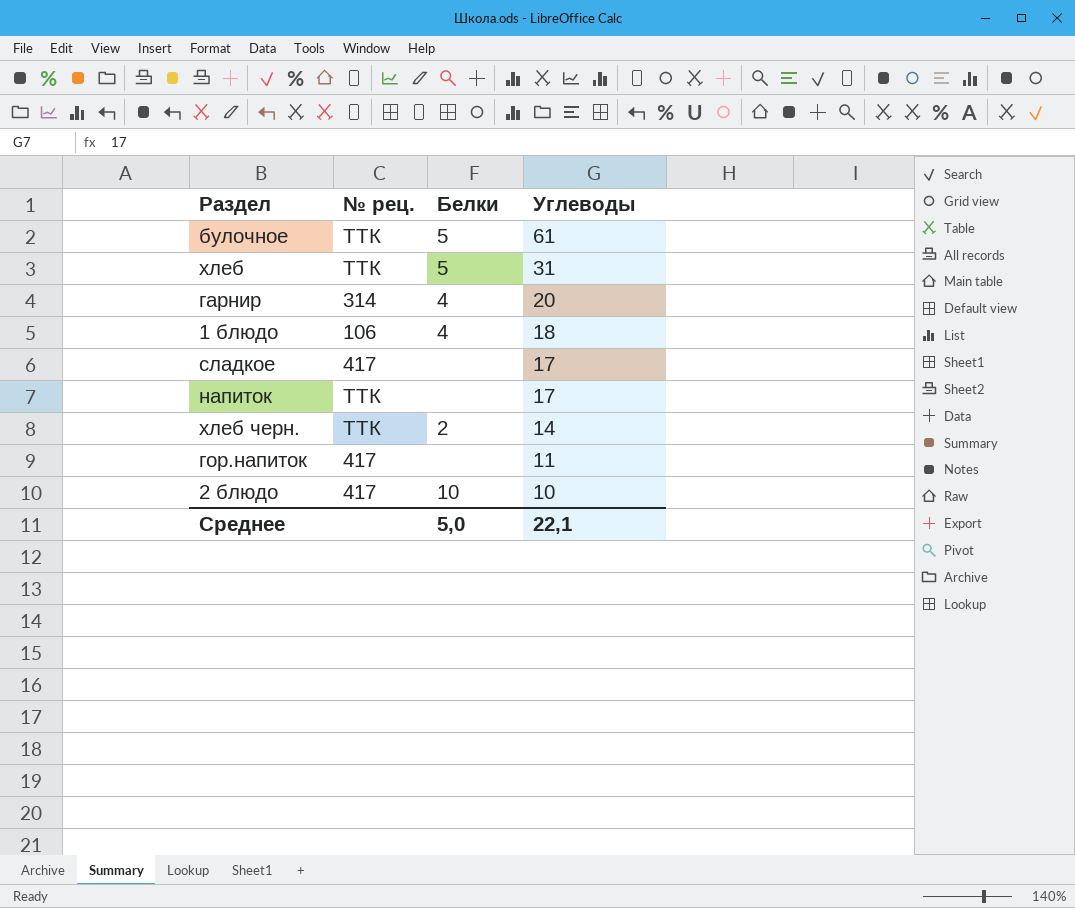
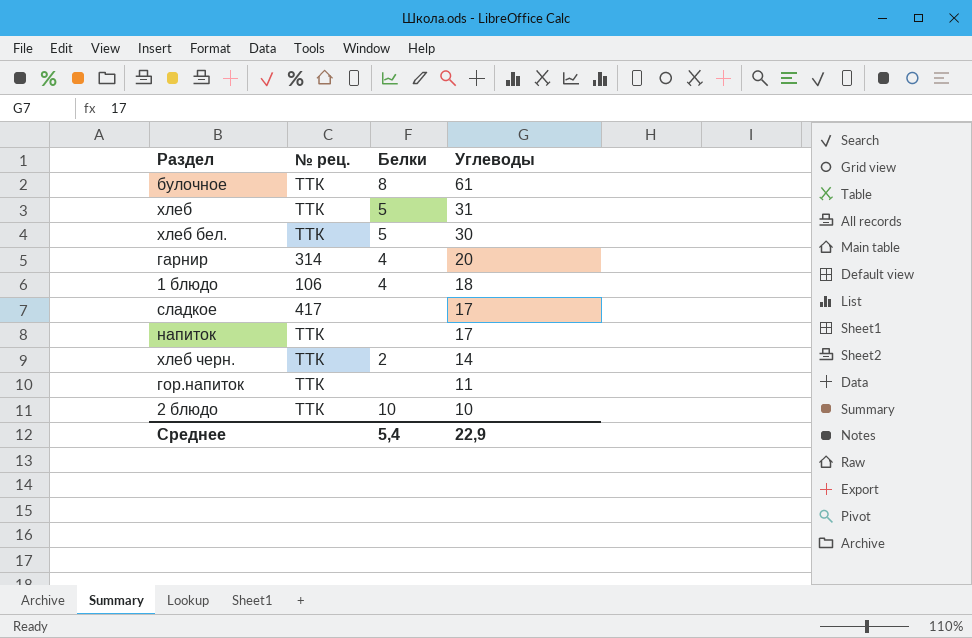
булочное | Белки: 5 -> 8
row хлеб бел.: none -> ТТК | 5 | 30
гор.напиток | № рец.: 417 -> ТТК
2 блюдо | № рец.: 417 -> ТТК
Среднее | Белки: 5,0 -> 5,4
Среднее | Углеводы: 22,1 -> 22,9

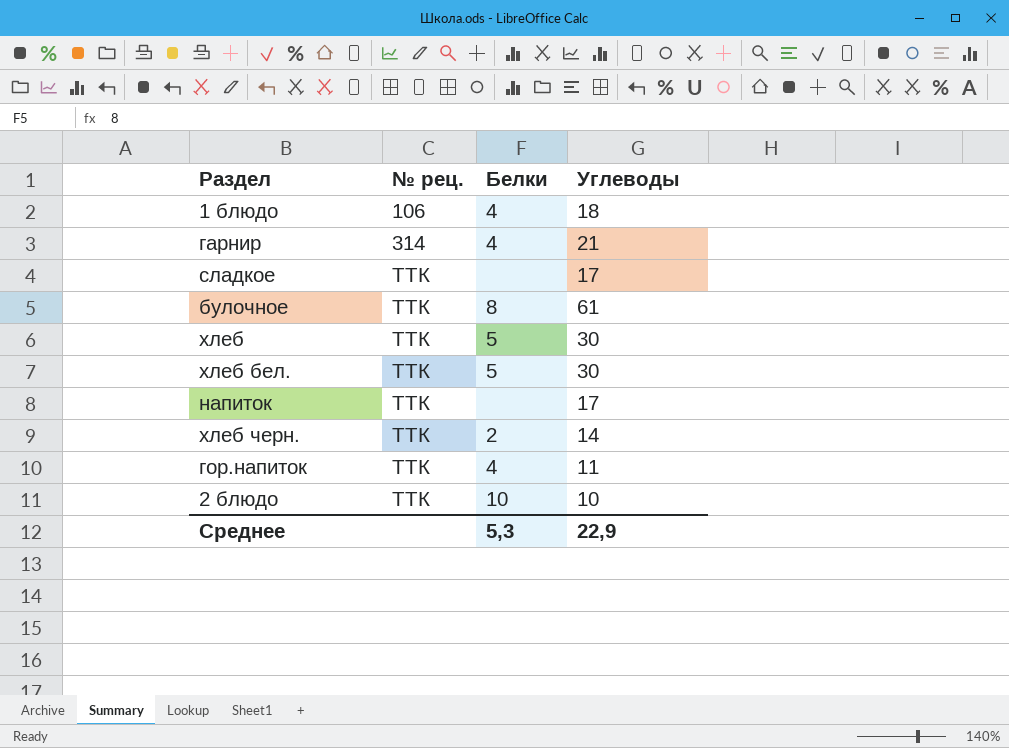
row order: Углеводы descending -> № рец. ascending
гарнир | Углеводы: 20 -> 21
сладкое | № рец.: 417 -> ТТК
хлеб | Углеводы: 31 -> 30
гор.напиток | Белки: none -> 4
Среднее | Белки: 5,4 -> 5,3

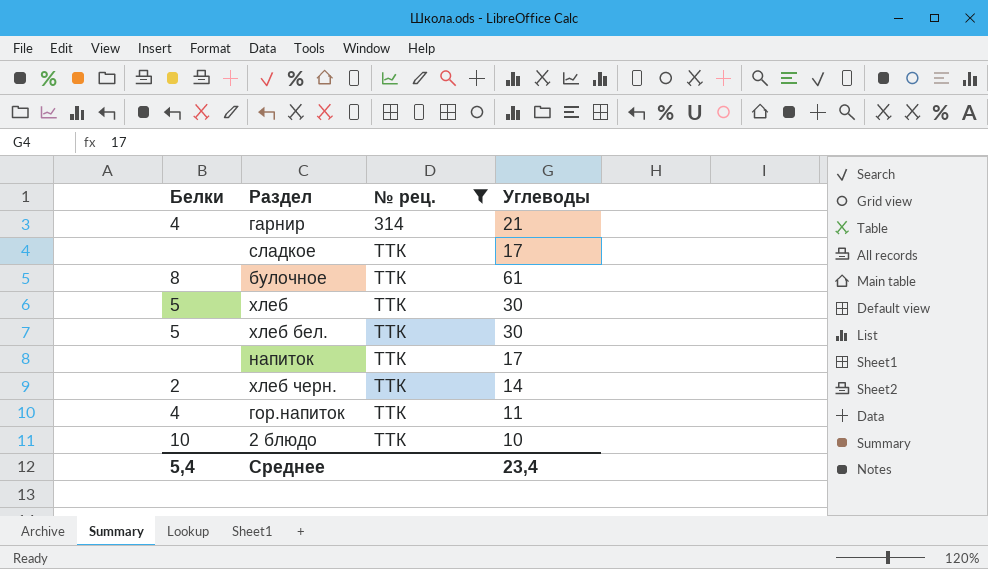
filter: none -> № рец. != 106
column Белки | position: 3 -> 1
Среднее | Белки: 5,3 -> 5,4
Среднее | Углеводы: 22,9 -> 23,4

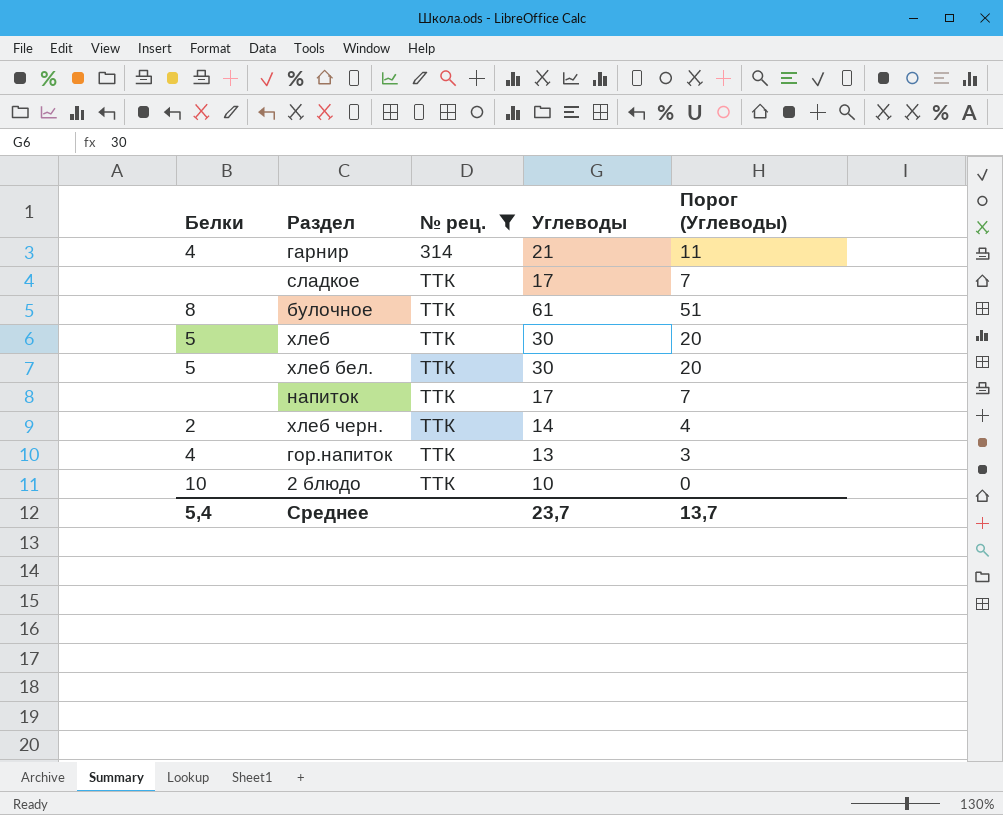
column Порог (Углеводы) | formula: none -> [Углеводы] - 10
гор.напиток | Углеводы: 11 -> 13
Среднее | Углеводы: 23,4 -> 23,7

